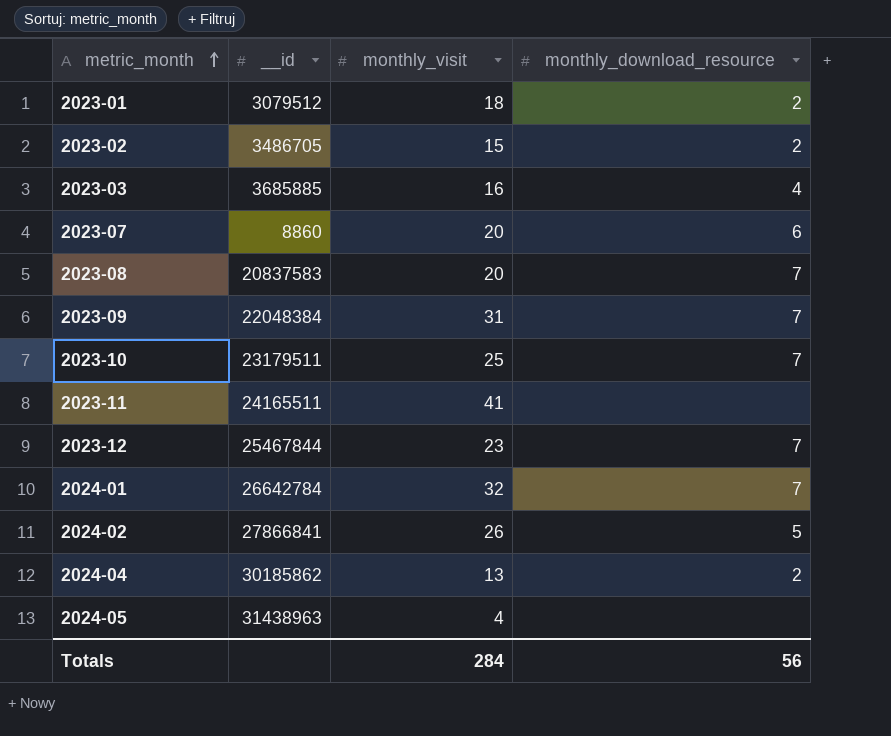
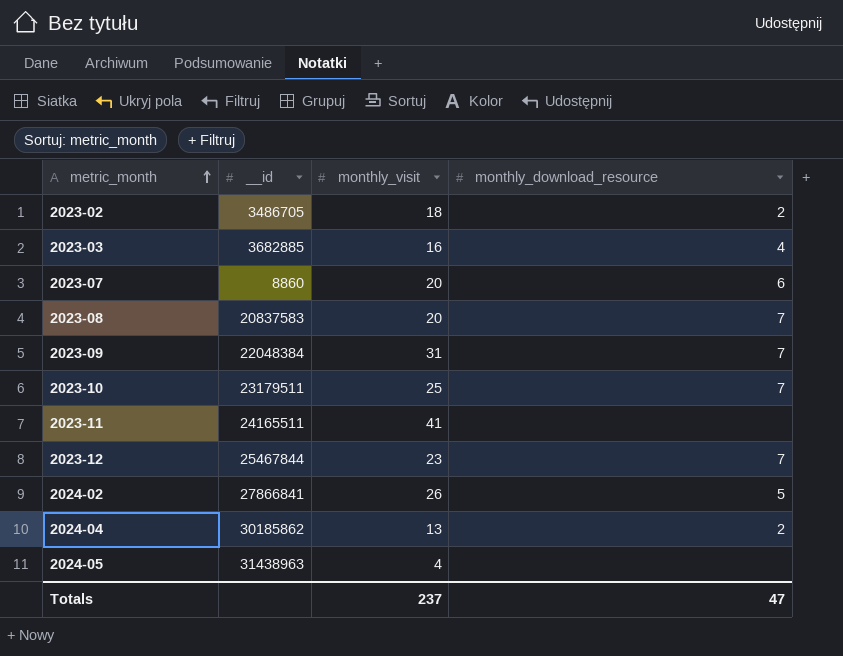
row 2023-01: 3079512 | 18 | 2 -> none
row 2024-01: 26642784 | 32 | 7 -> none
2023-02 | monthly_visit: 15 -> 18
2023-03 | __id: 3685885 -> 3682885
Totals | monthly_visit: 284 -> 237
Totals | monthly_download_resource: 56 -> 47

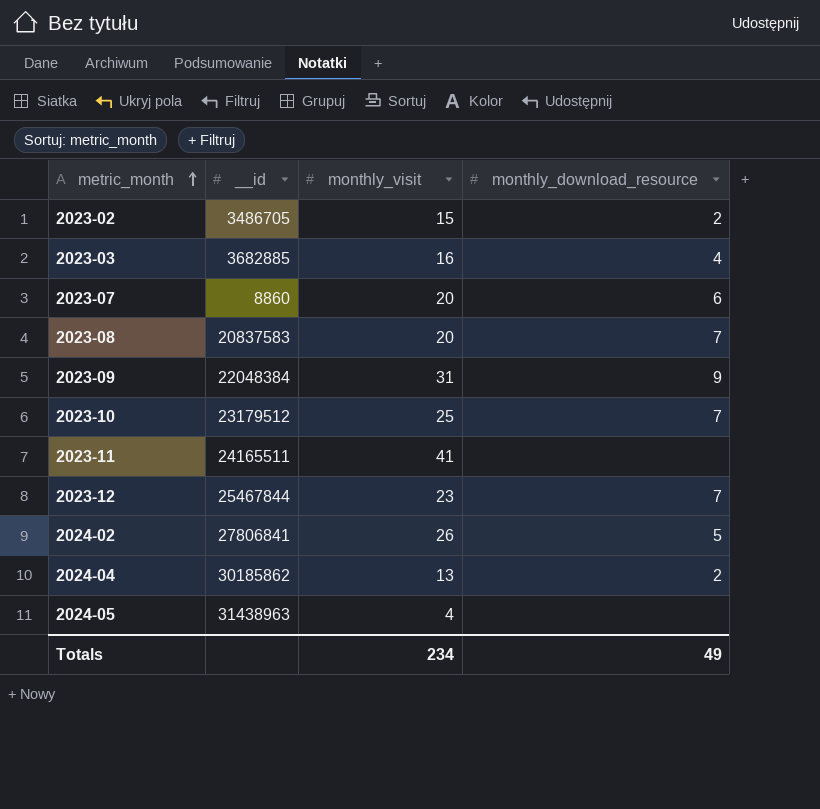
2023-02 | monthly_visit: 18 -> 15
2023-09 | monthly_download_resource: 7 -> 9
2023-10 | __id: 23179511 -> 23179512
2024-02 | __id: 27866841 -> 27806841
Totals | monthly_visit: 237 -> 234
Totals | monthly_download_resource: 47 -> 49

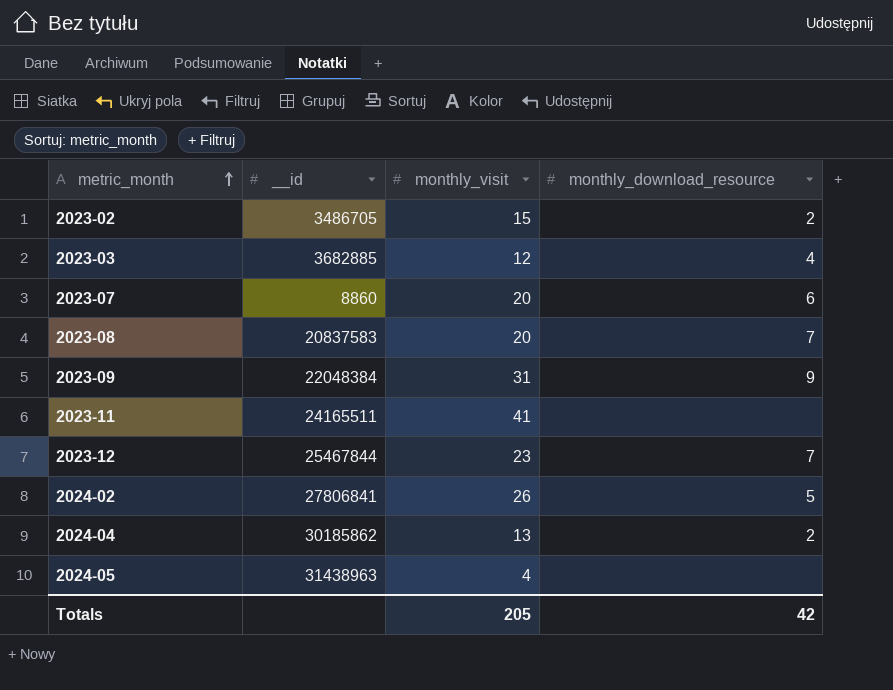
row 2023-10: 23179512 | 25 | 7 -> none
2023-03 | monthly_visit: 16 -> 12
Totals | monthly_visit: 234 -> 205
Totals | monthly_download_resource: 49 -> 42

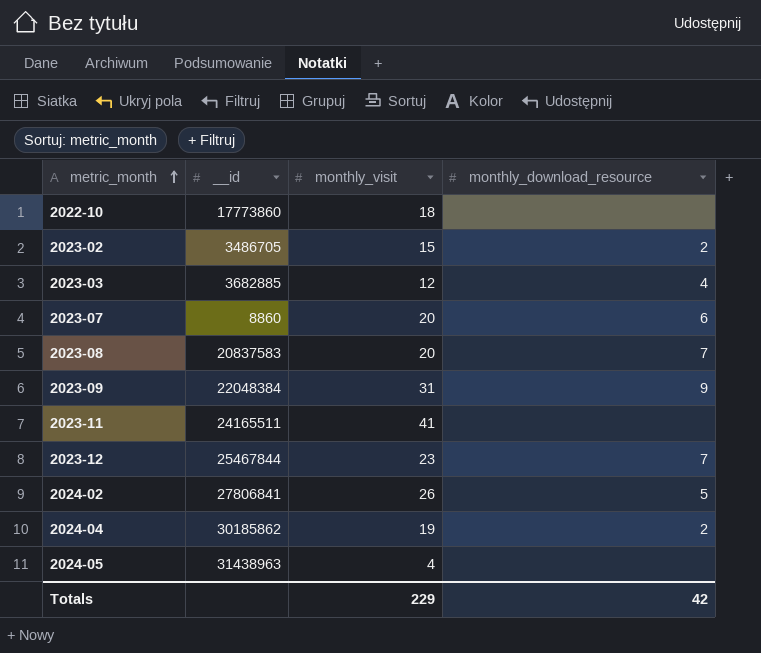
row 2022-10: none -> 17773860 | 18 | none
2024-04 | monthly_visit: 13 -> 19
Totals | monthly_visit: 205 -> 229

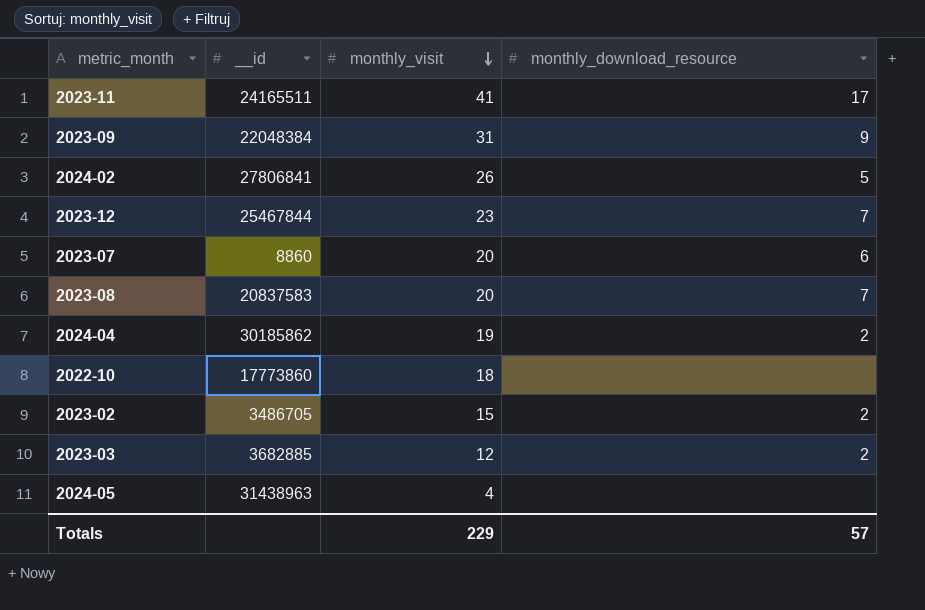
row order: metric_month ascending -> monthly_visit descending
2023-11 | monthly_download_resource: none -> 17
2023-03 | monthly_download_resource: 4 -> 2
Totals | monthly_download_resource: 42 -> 57

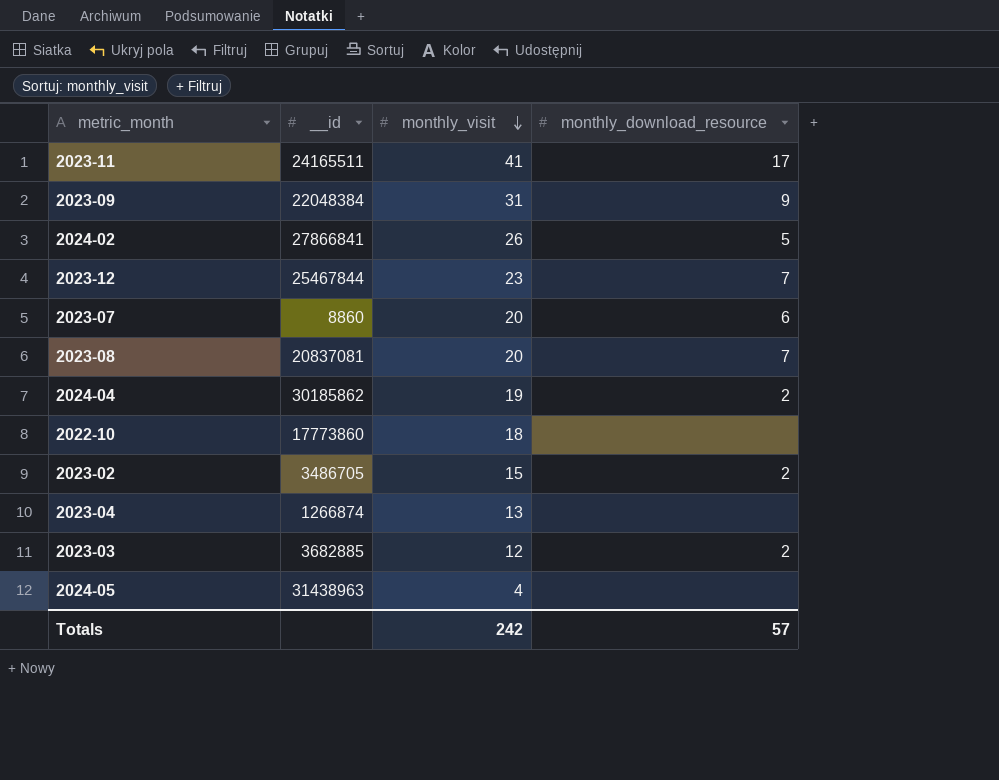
2024-02 | __id: 27806841 -> 27866841
2023-08 | __id: 20837583 -> 20837081
row 2023-04: none -> 1266874 | 13 | none
Totals | monthly_visit: 229 -> 242

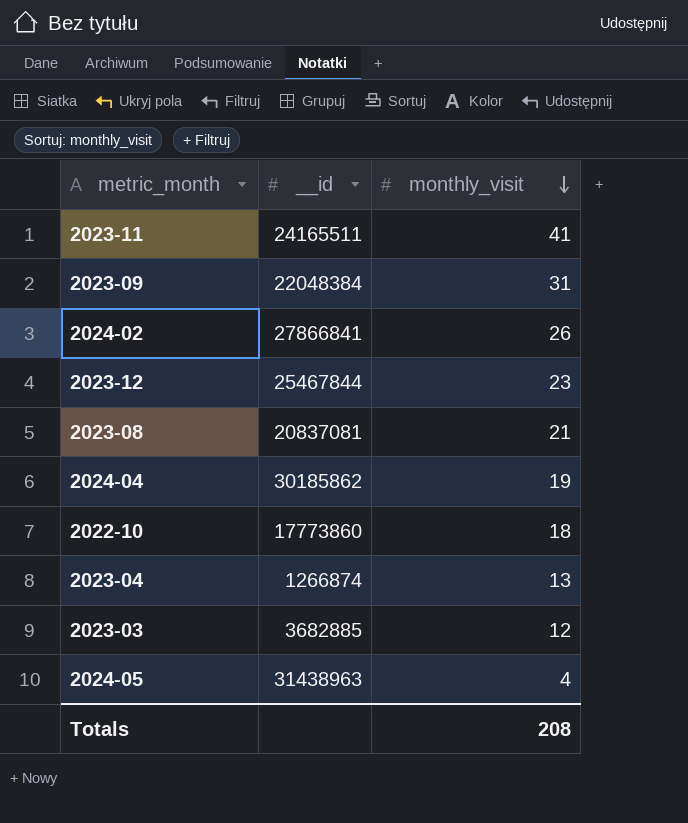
column monthly_download_resource | position: 4 -> none
row 2023-07: 8860 | 20 | 6 -> none
row 2023-02: 3486705 | 15 | 2 -> none
2023-08 | monthly_visit: 20 -> 21
Totals | monthly_visit: 242 -> 208

